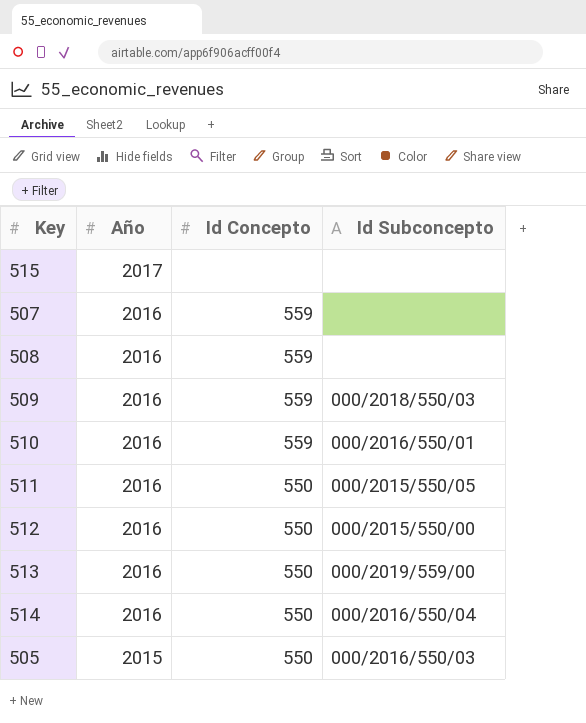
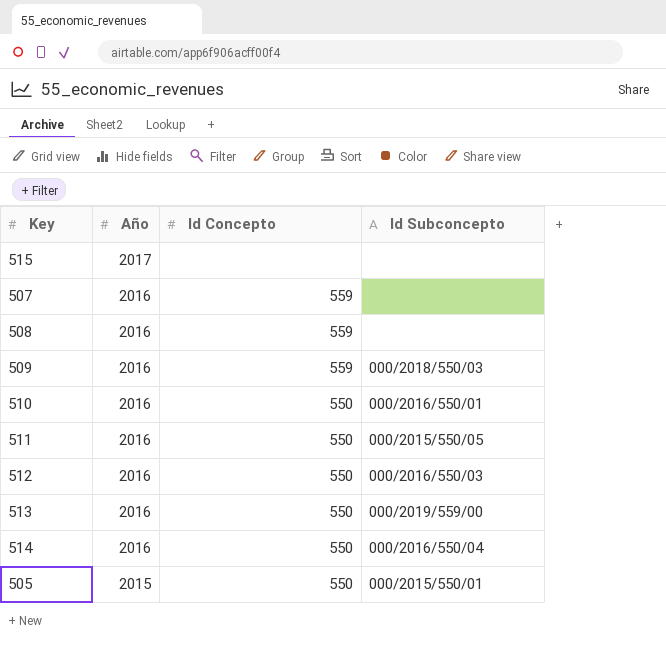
510 | Id Concepto: 559 -> 550
512 | Id Subconcepto: 000/2015/550/00 -> 000/2016/550/03
505 | Id Subconcepto: 000/2016/550/03 -> 000/2015/550/01

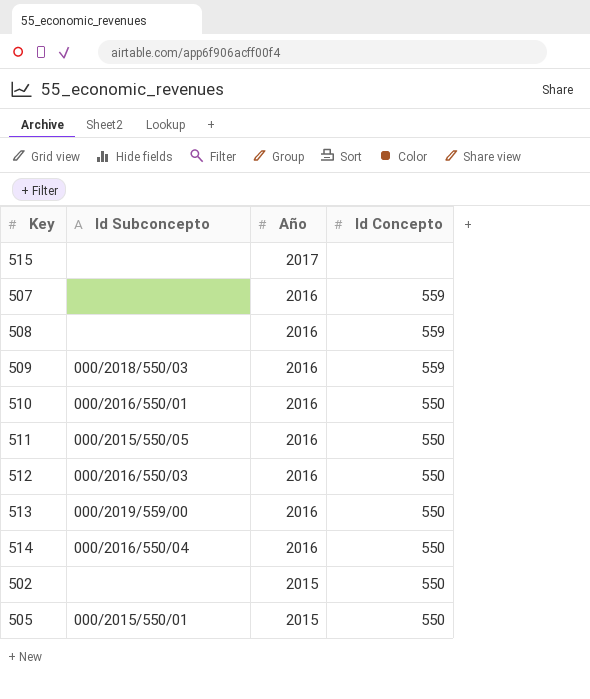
column Id Subconcepto | position: 4 -> 2
row 502: none -> none | 2015 | 550

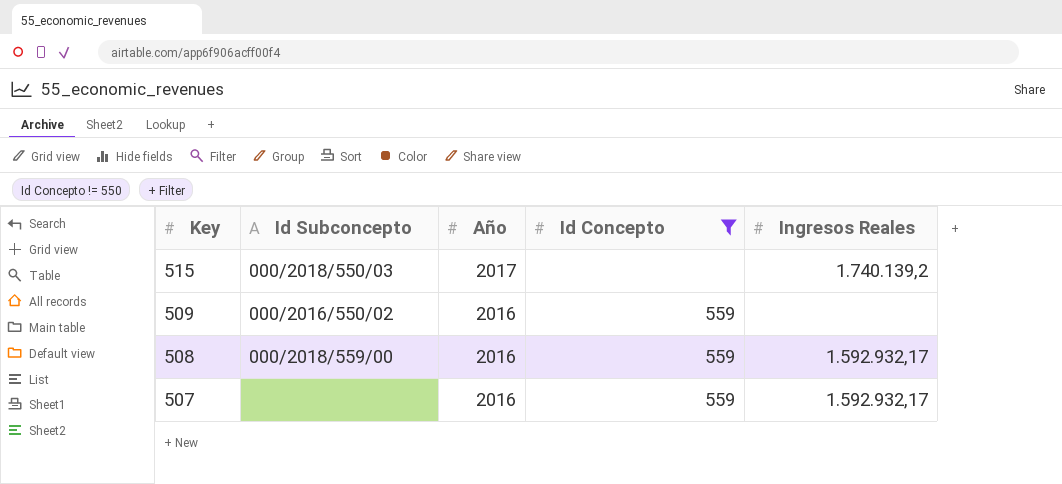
filter: none -> Id Concepto != 550
row order: Año descending -> Key descending
column Ingresos Reales | position: none -> 5
515 | Id Subconcepto: none -> 000/2018/550/03
509 | Id Subconcepto: 000/2018/550/03 -> 000/2016/550/02
508 | Id Subconcepto: none -> 000/2018/559/00

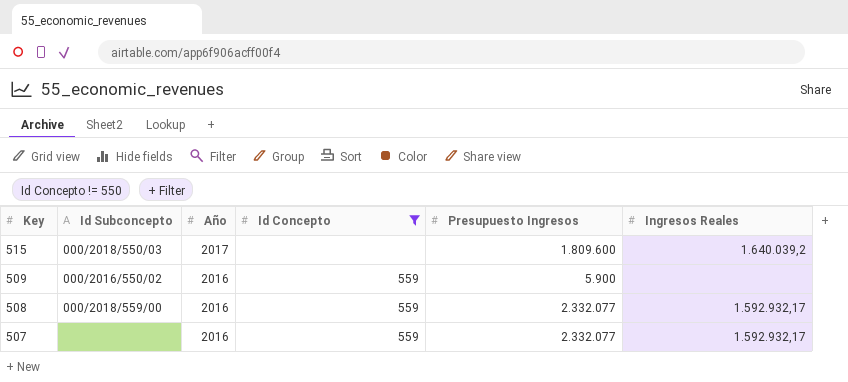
column Presupuesto Ingresos | position: none -> 5
515 | Ingresos Reales: 1.740.139,2 -> 1.640.039,2

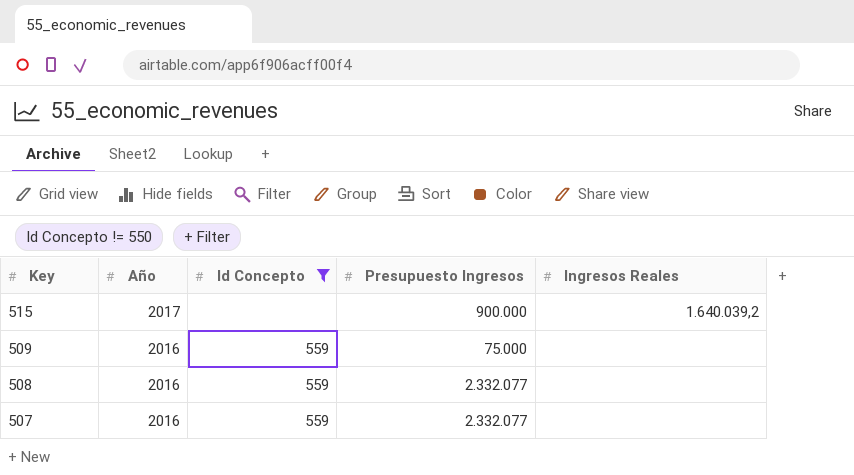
column Id Subconcepto | position: 2 -> none
515 | Presupuesto Ingresos: 1.809.600 -> 900.000
509 | Presupuesto Ingresos: 5.900 -> 75.000
508 | Ingresos Reales: 1.592.932,17 -> none
507 | Ingresos Reales: 1.592.932,17 -> none

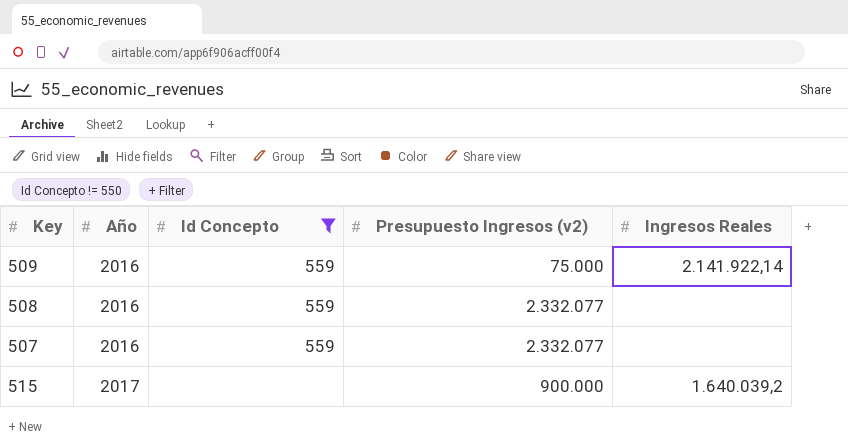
row order: Key descending -> Año ascending
column name: Presupuesto Ingresos -> Presupuesto Ingresos (v2)
509 | Ingresos Reales: none -> 2.141.922,14

